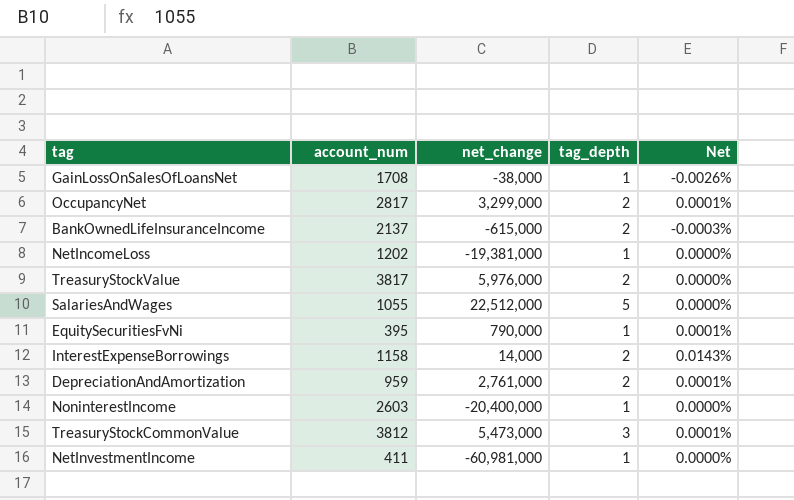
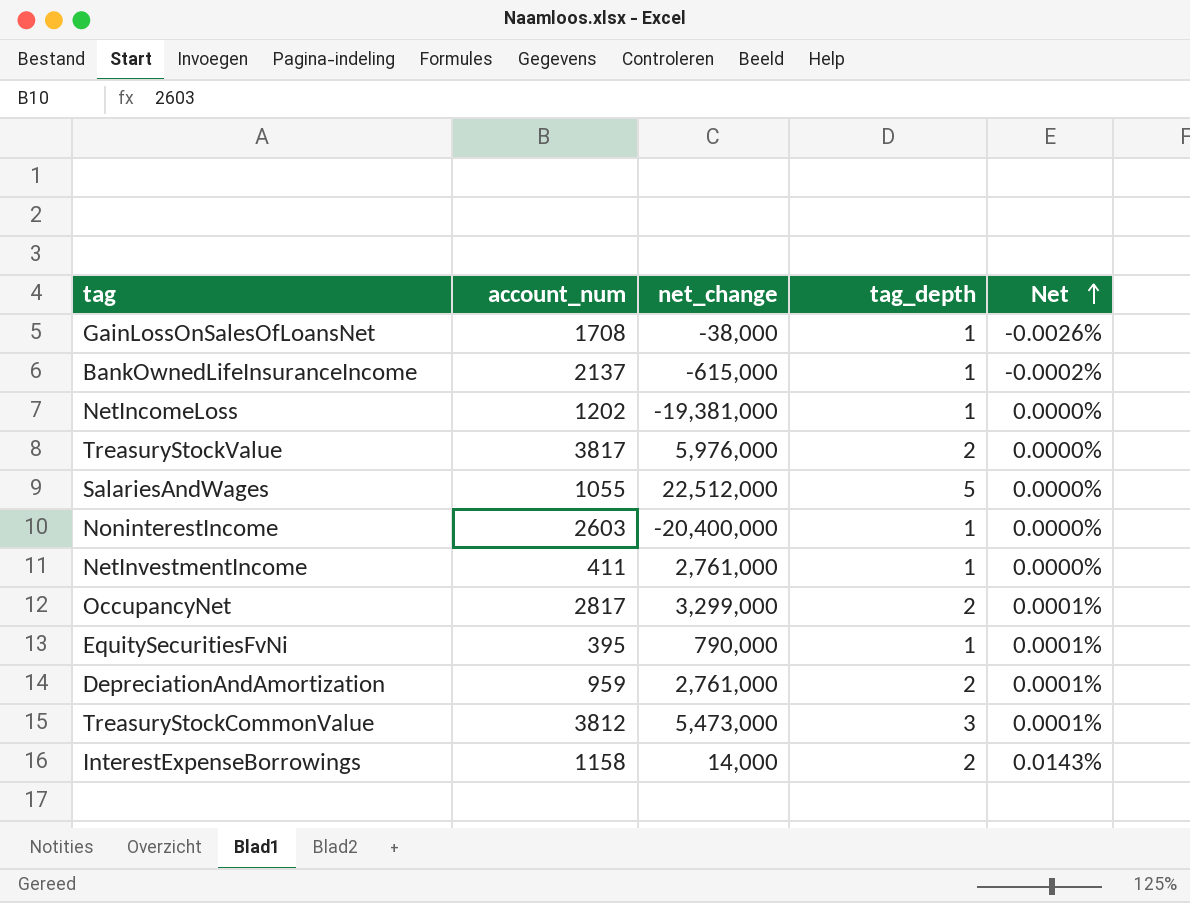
row order: none -> Net ascending
BankOwnedLifeInsuranceIncome | tag_depth: 2 -> 1
BankOwnedLifeInsuranceIncome | Net: -0.0003% -> -0.0002%
NetInvestmentIncome | net_change: -60,981,000 -> 2,761,000

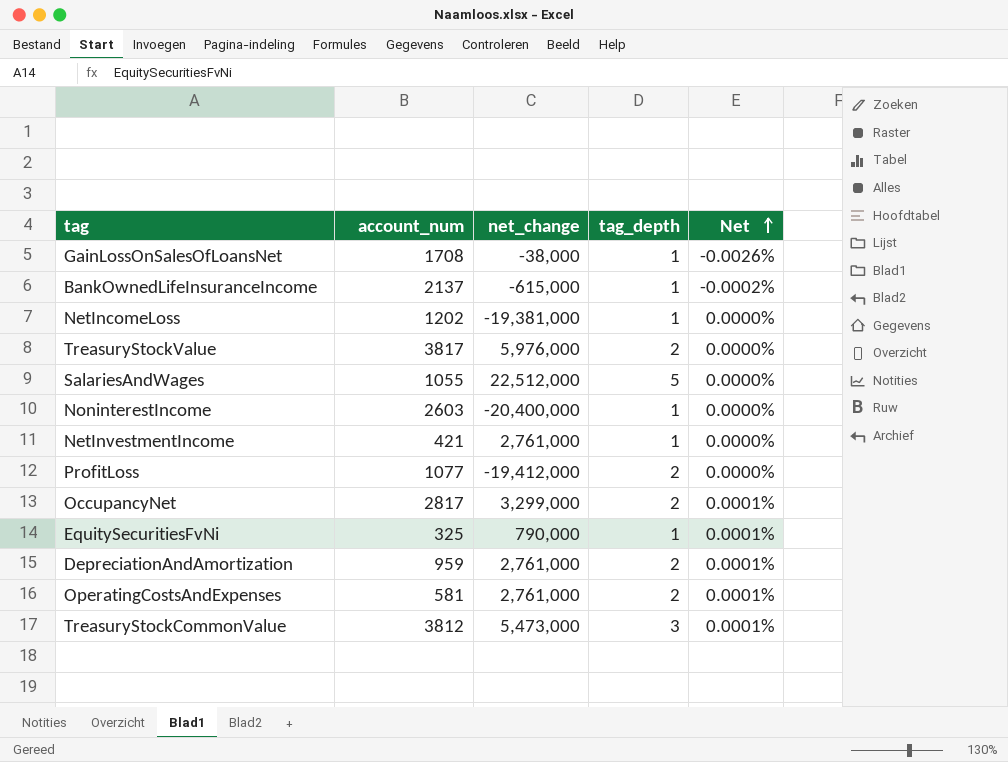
row InterestExpenseBorrowings: 1158 | 14,000 | 2 | 0.0143% -> none
NetInvestmentIncome | account_num: 411 -> 421
row ProfitLoss: none -> 1077 | -19,412,000 | 2 | 0.0000%
EquitySecuritiesFvNi | account_num: 395 -> 325
row OperatingCostsAndExpenses: none -> 581 | 2,761,000 | 2 | 0.0001%

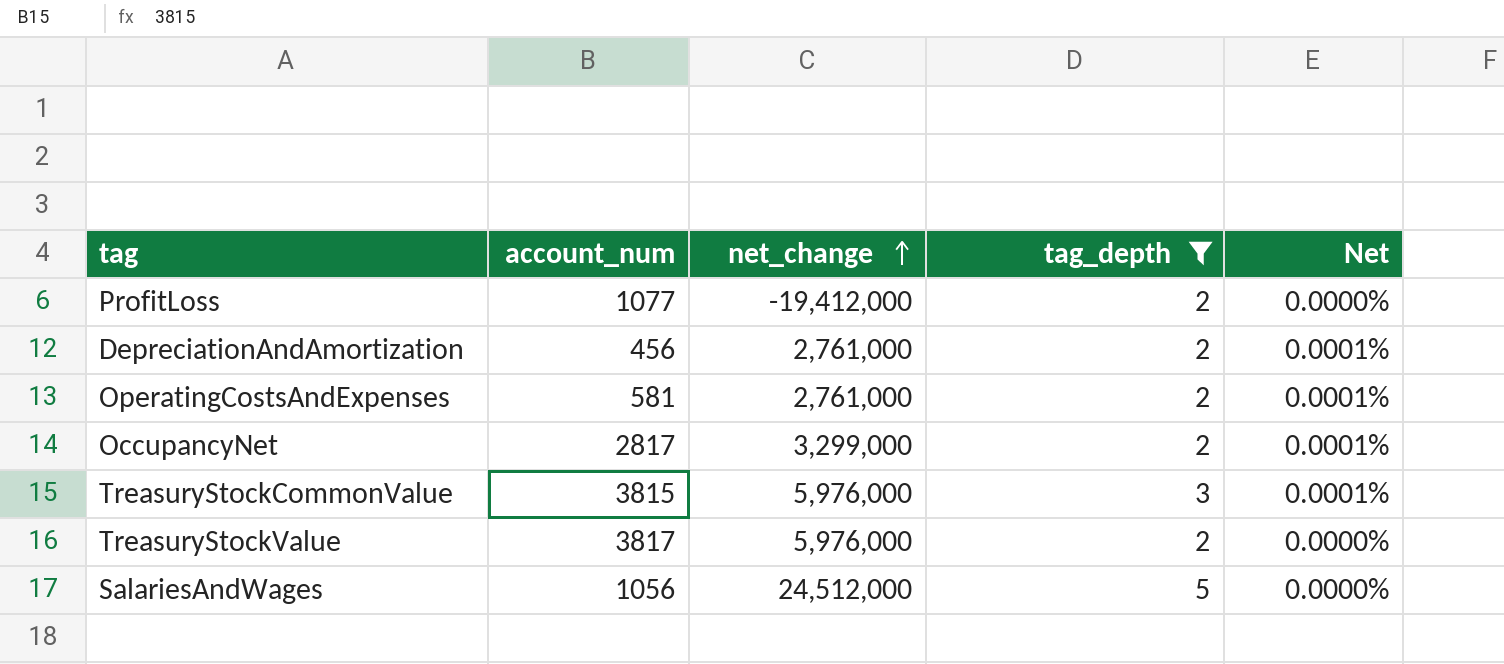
filter: none -> tag_depth != 1
row order: Net ascending -> net_change ascending
DepreciationAndAmortization | account_num: 959 -> 456
TreasuryStockCommonValue | account_num: 3812 -> 3815
TreasuryStockCommonValue | net_change: 5,473,000 -> 5,976,000
SalariesAndWages | account_num: 1055 -> 1056
SalariesAndWages | net_change: 22,512,000 -> 24,512,000

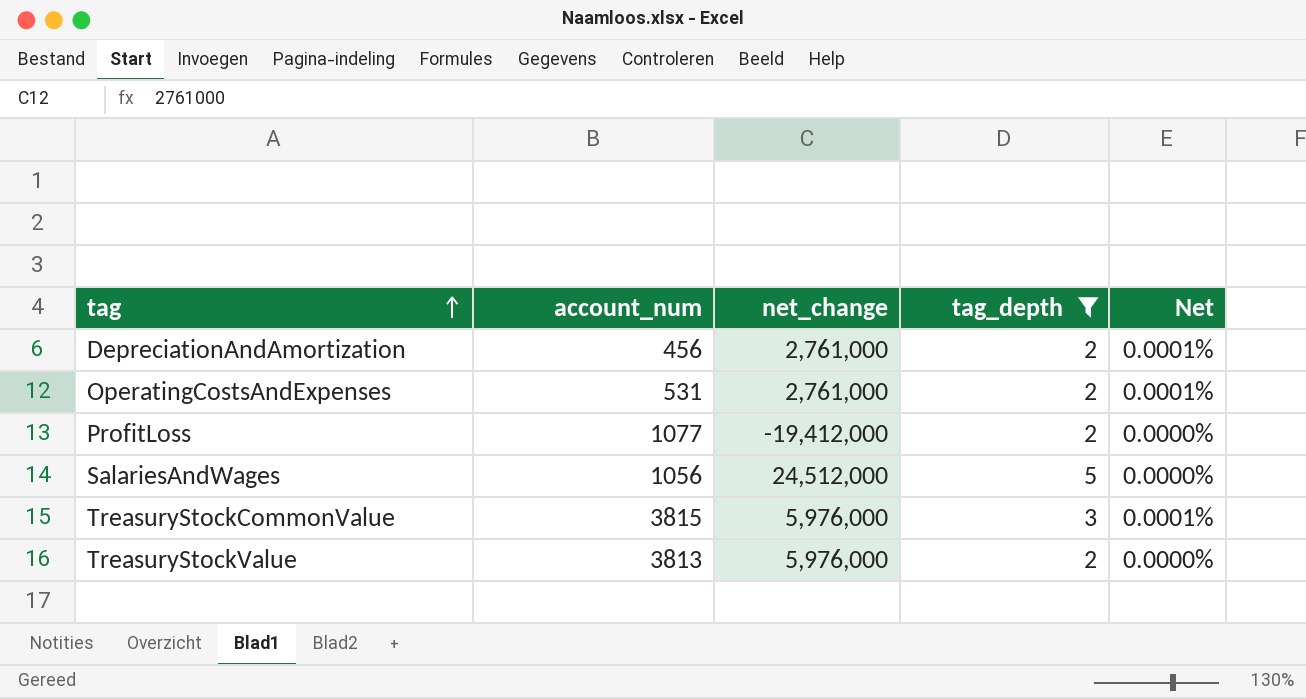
row order: net_change ascending -> tag ascending
row OccupancyNet: 2817 | 3,299,000 | 2 | 0.0001% -> none
OperatingCostsAndExpenses | account_num: 581 -> 531
TreasuryStockValue | account_num: 3817 -> 3813

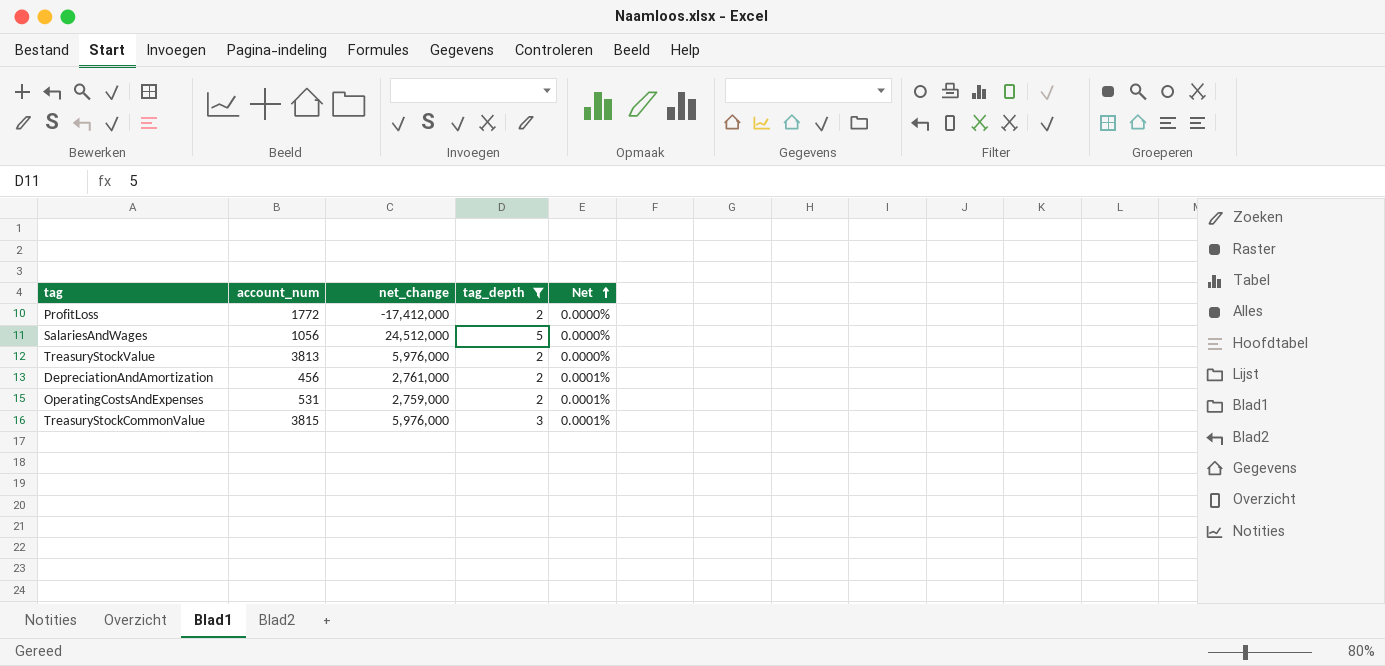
row order: tag ascending -> Net ascending
ProfitLoss | account_num: 1077 -> 1772
ProfitLoss | net_change: -19,412,000 -> -17,412,000
OperatingCostsAndExpenses | net_change: 2,761,000 -> 2,759,000

